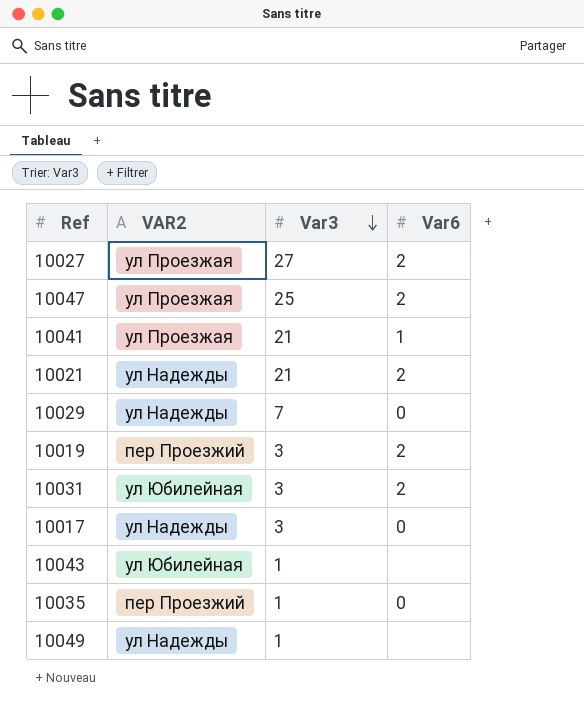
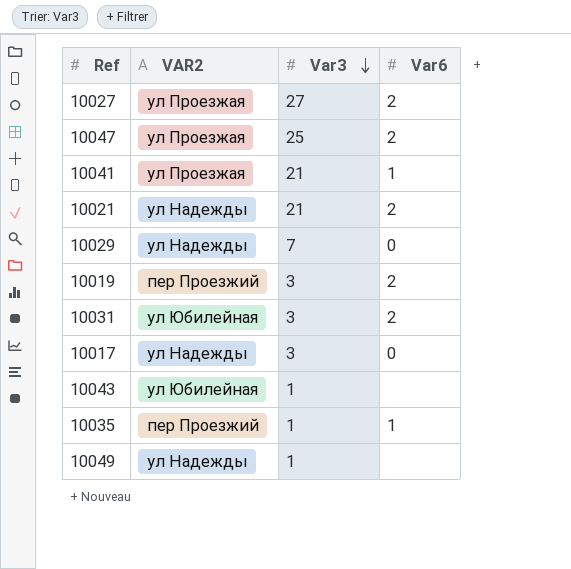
10035 | Var6: 0 -> 1

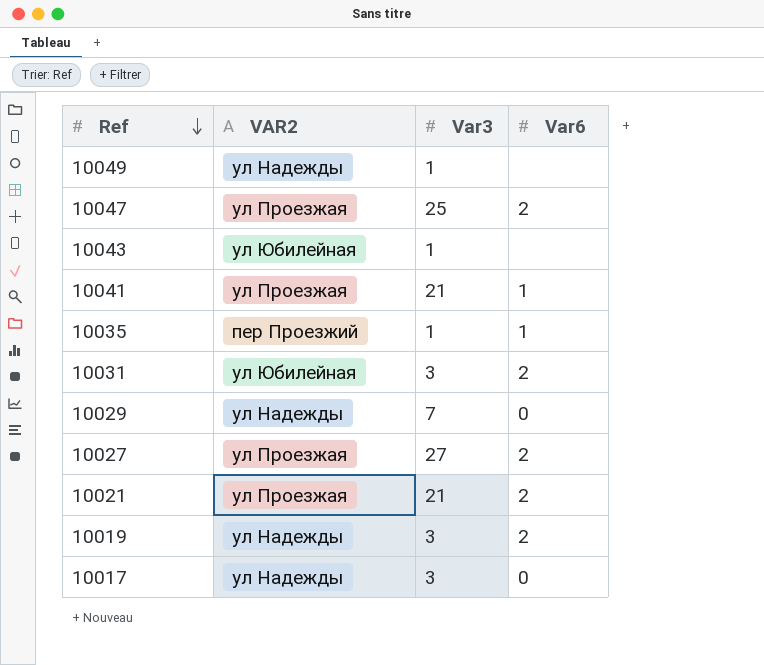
row order: Var3 descending -> Ref descending
10021 | VAR2: ул Надежды -> ул Проезжая
10019 | VAR2: пер Проезжий -> ул Надежды

